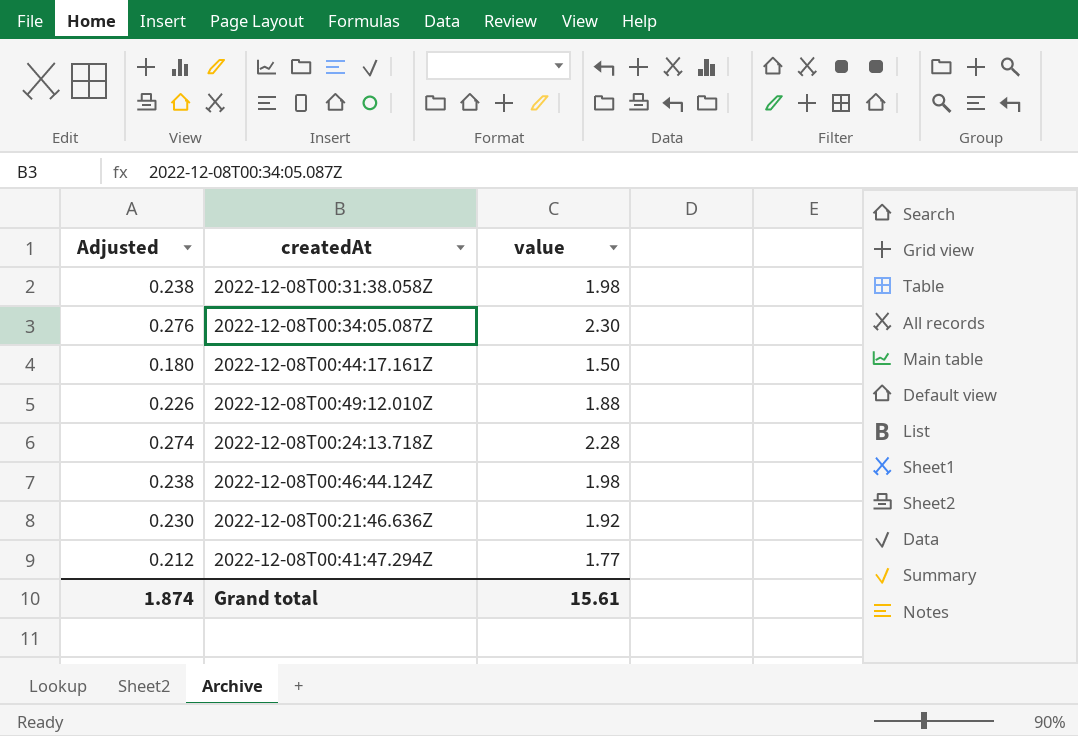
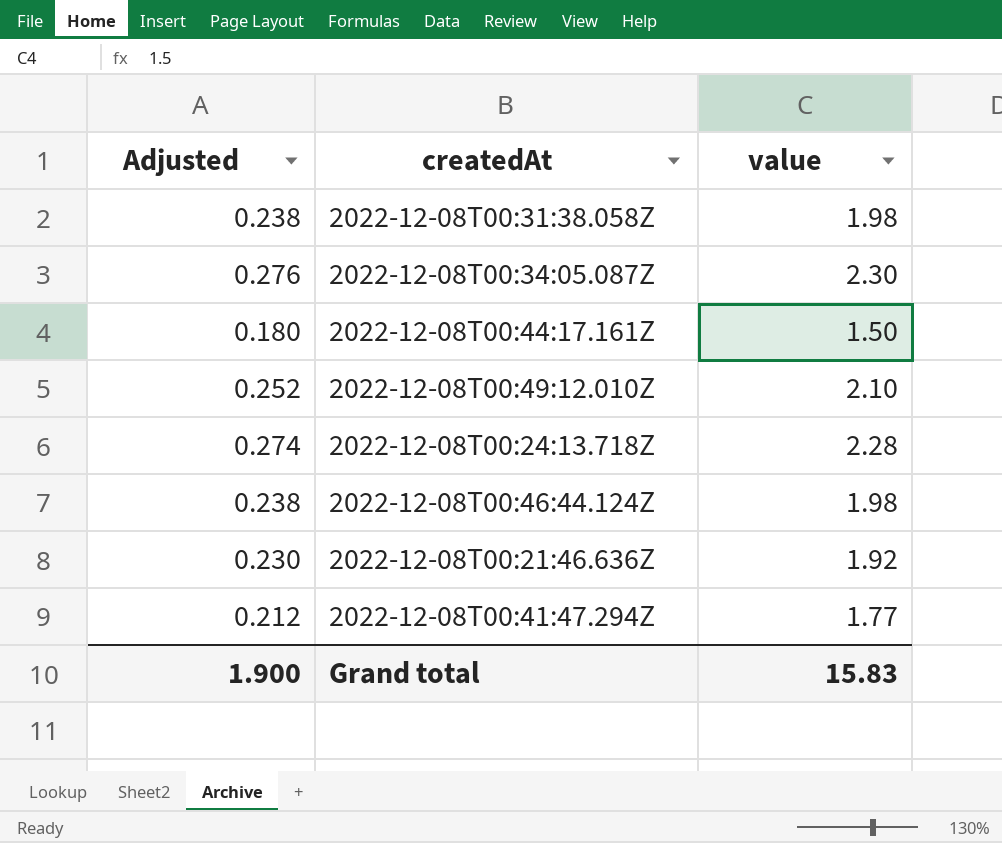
2022-12-08T00:49:12.010Z | Adjusted: 0.226 -> 0.252
2022-12-08T00:49:12.010Z | value: 1.88 -> 2.10
Grand total | Adjusted: 1.874 -> 1.900
Grand total | value: 15.61 -> 15.83

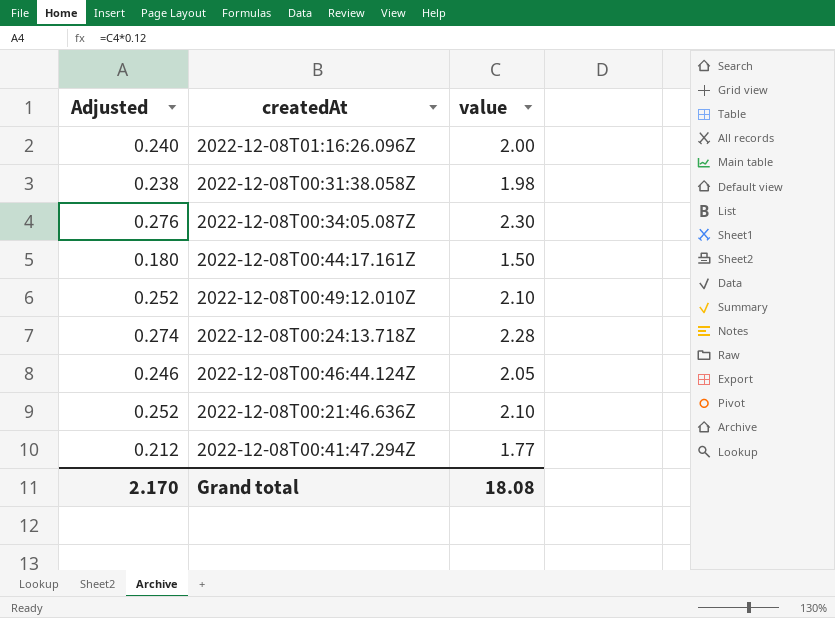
row 2022-12-08T01:16:26.096Z: none -> 0.240 | 2.00
2022-12-08T00:46:44.124Z | Adjusted: 0.238 -> 0.246
2022-12-08T00:46:44.124Z | value: 1.98 -> 2.05
2022-12-08T00:21:46.636Z | Adjusted: 0.230 -> 0.252
2022-12-08T00:21:46.636Z | value: 1.92 -> 2.10
Grand total | Adjusted: 1.900 -> 2.170
Grand total | value: 15.83 -> 18.08

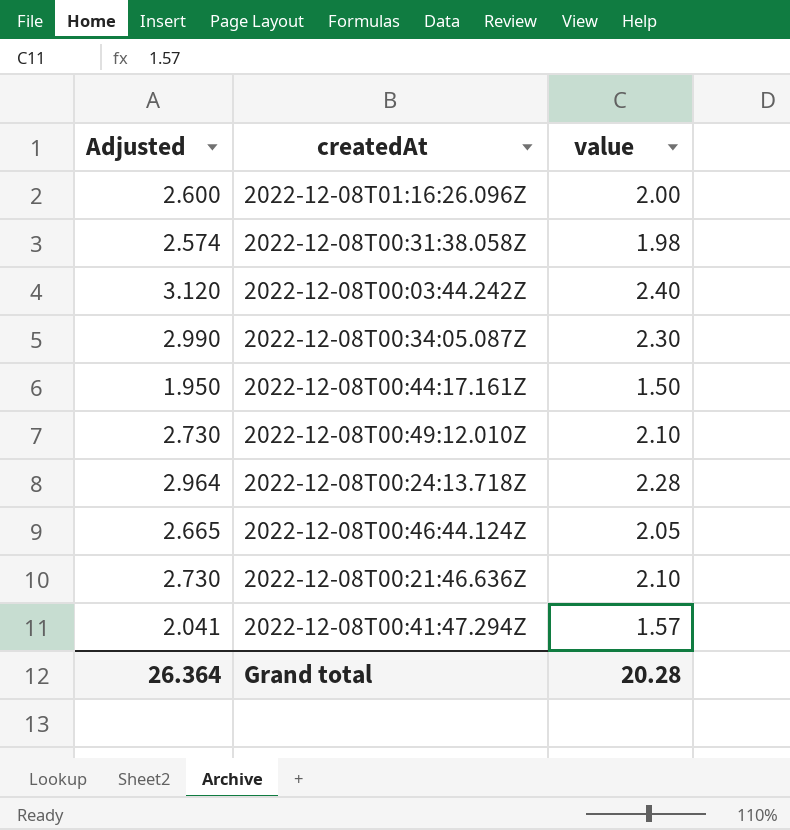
column Adjusted | formula: [value] * 0.12 -> [value] * 1.3
row 2022-12-08T00:03:44.242Z: none -> 3.120 | 2.40
2022-12-08T00:41:47.294Z | value: 1.77 -> 1.57
Grand total | Adjusted: 2.170 -> 26.364
Grand total | value: 18.08 -> 20.28

